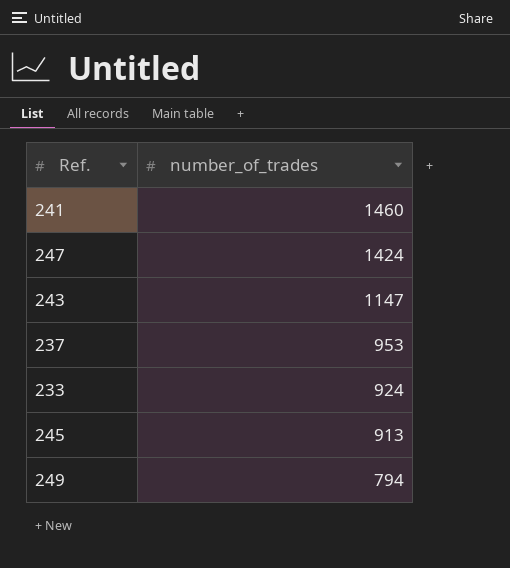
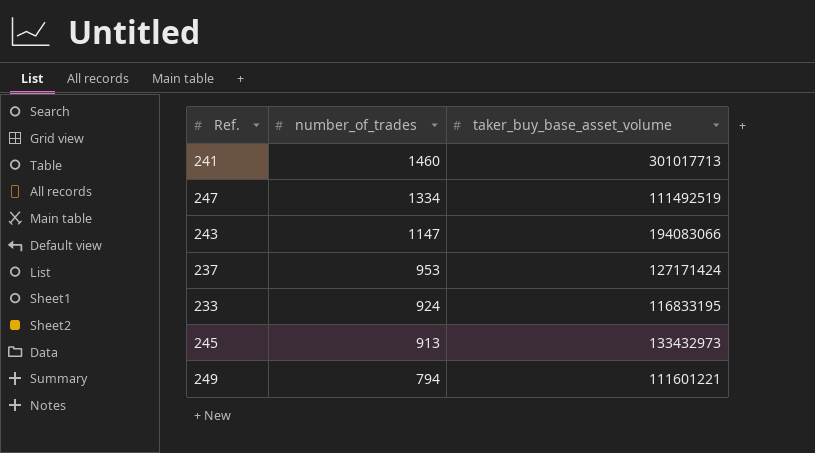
column taker_buy_base_asset_volume | position: none -> 3
247 | number_of_trades: 1424 -> 1334

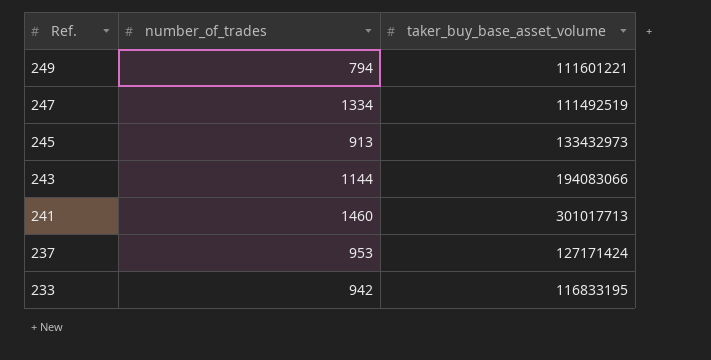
row order: number_of_trades descending -> Ref. descending
243 | number_of_trades: 1147 -> 1144
233 | number_of_trades: 924 -> 942

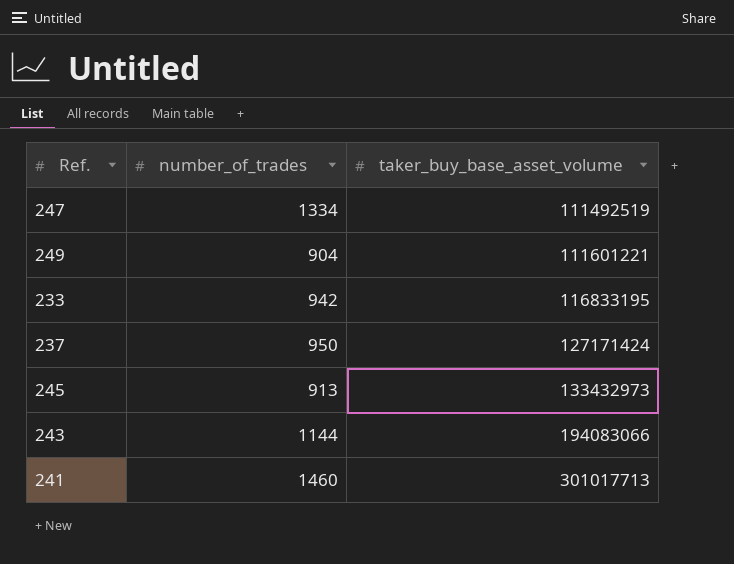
row order: Ref. descending -> taker_buy_base_asset_volume ascending
249 | number_of_trades: 794 -> 904
237 | number_of_trades: 953 -> 950

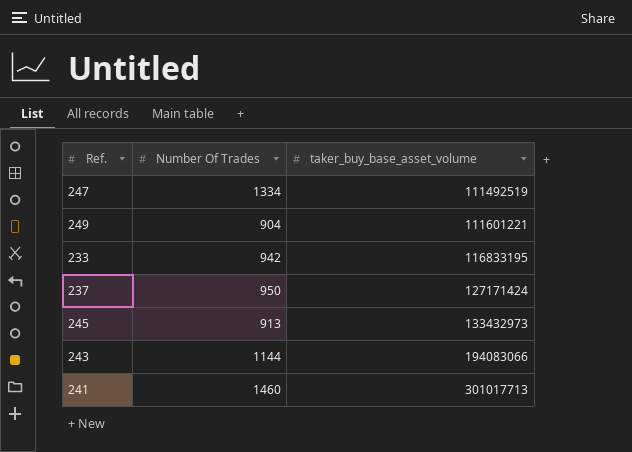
column name: number_of_trades -> Number Of Trades

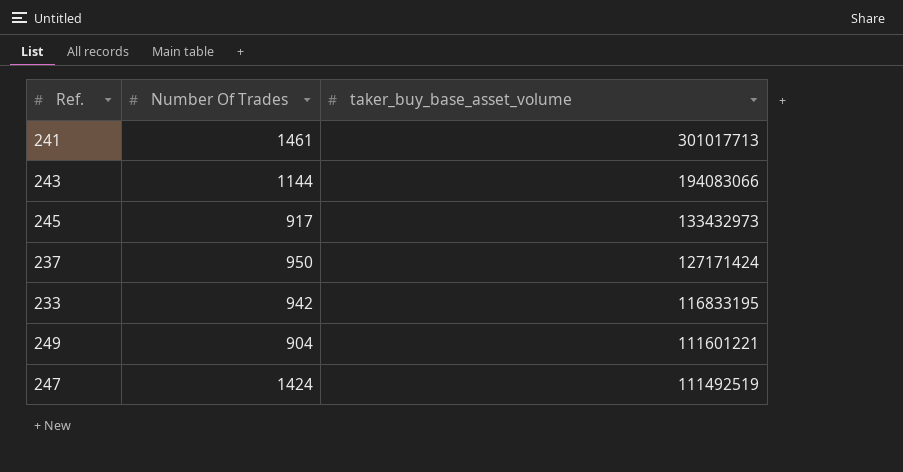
row order: taker_buy_base_asset_volume ascending -> taker_buy_base_asset_volume descending
241 | Number Of Trades: 1460 -> 1461
245 | Number Of Trades: 913 -> 917
247 | Number Of Trades: 1334 -> 1424

